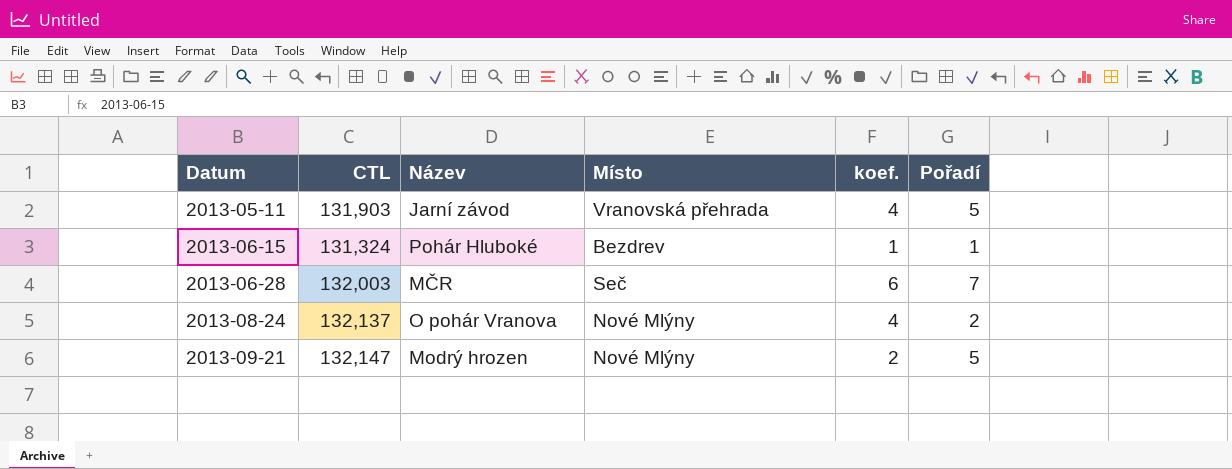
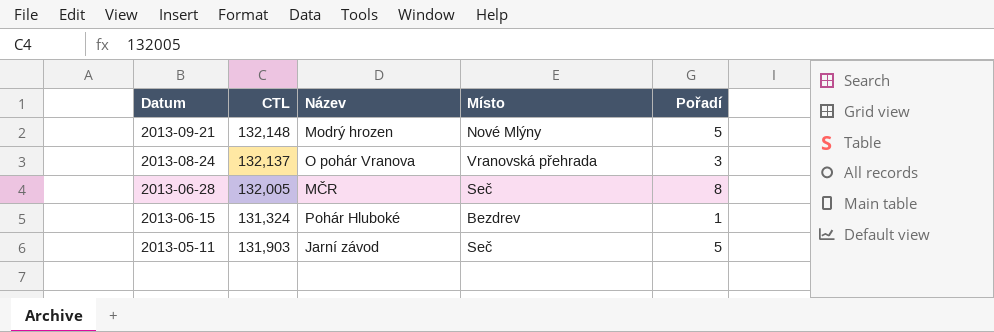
row order: Datum ascending -> Datum descending
column koef. | position: 5 -> none
2013-09-21 | CTL: 132,147 -> 132,148
2013-08-24 | Místo: Nové Mlýny -> Vranovská přehrada
2013-08-24 | Pořadí: 2 -> 3
2013-06-28 | CTL: 132,003 -> 132,005
2013-06-28 | Pořadí: 7 -> 8
2013-05-11 | Místo: Vranovská přehrada -> Seč

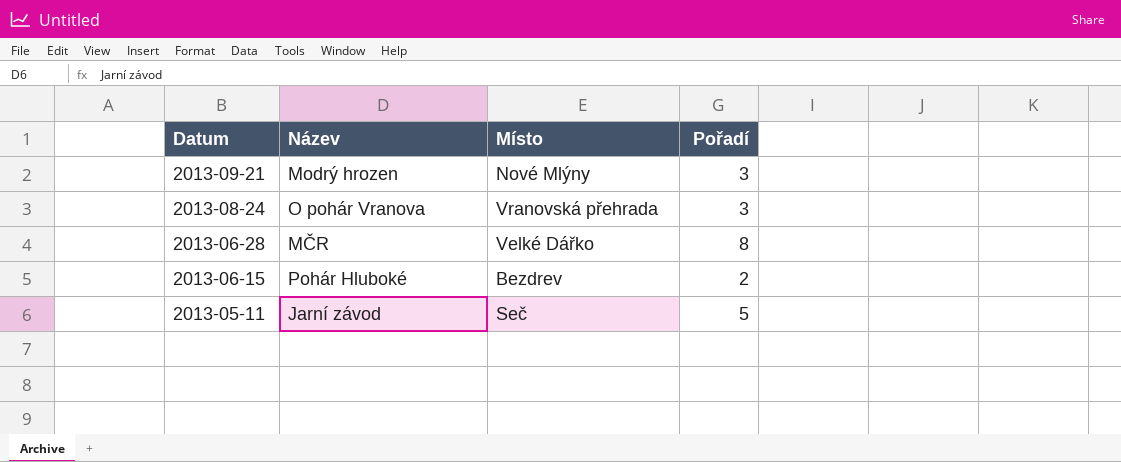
column CTL | position: 2 -> none
2013-09-21 | Pořadí: 5 -> 3
2013-06-28 | Místo: Seč -> Velké Dářko
2013-06-15 | Pořadí: 1 -> 2

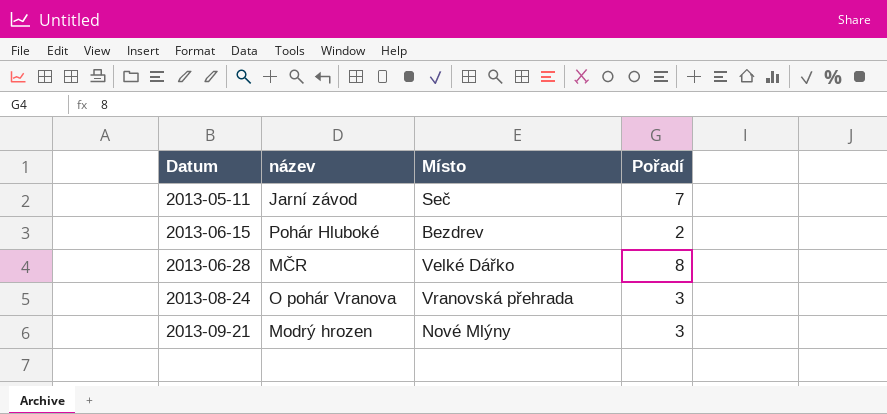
row order: Datum descending -> Datum ascending
column name: Název -> název
2013-05-11 | Pořadí: 5 -> 7

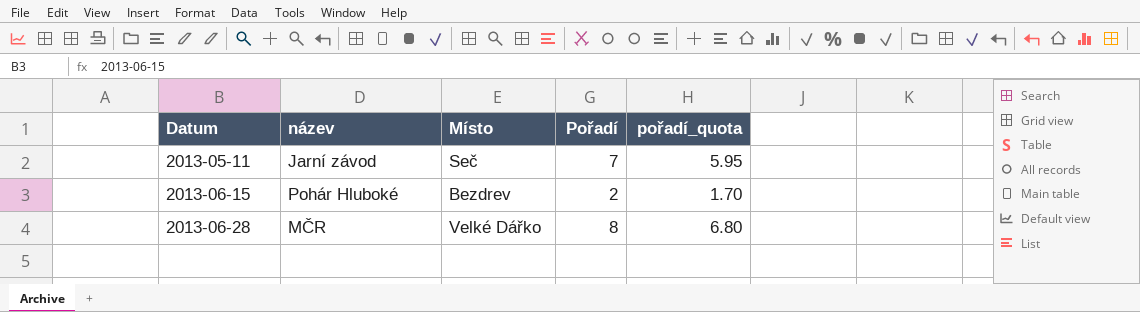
column pořadí_quota | formula: none -> [Pořadí] * 0.85
row 2013-08-24: O pohár Vranova | Vranovská přehrada | 3 -> none
row 2013-09-21: Modrý hrozen | Nové Mlýny | 3 -> none

